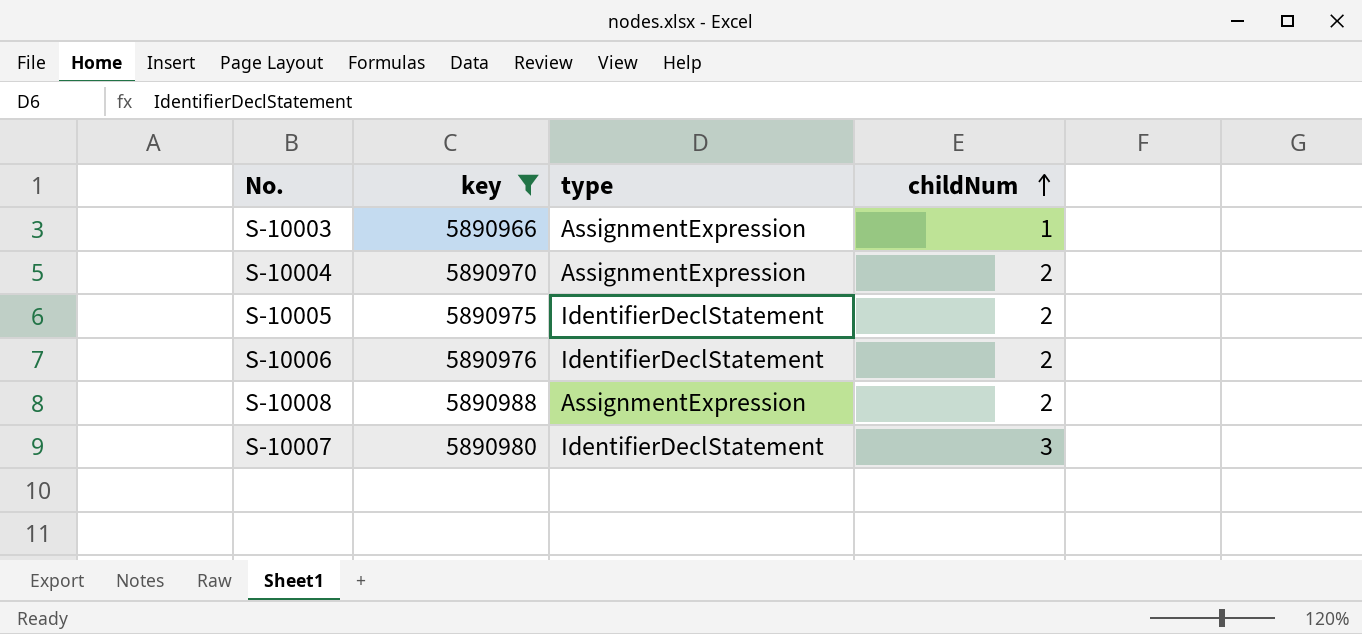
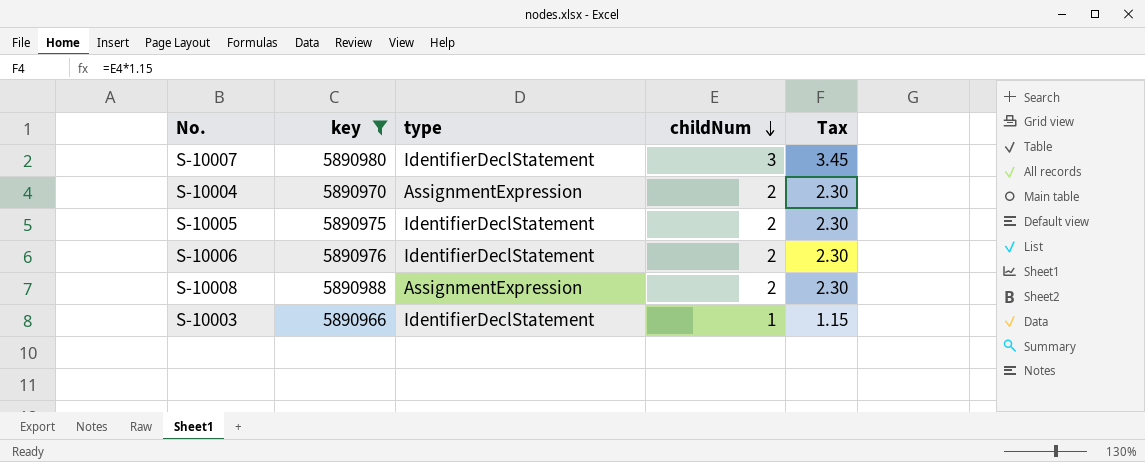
row order: childNum ascending -> childNum descending
column Tax | formula: none -> [childNum] * 1.15
S-10003 | type: AssignmentExpression -> IdentifierDeclStatement

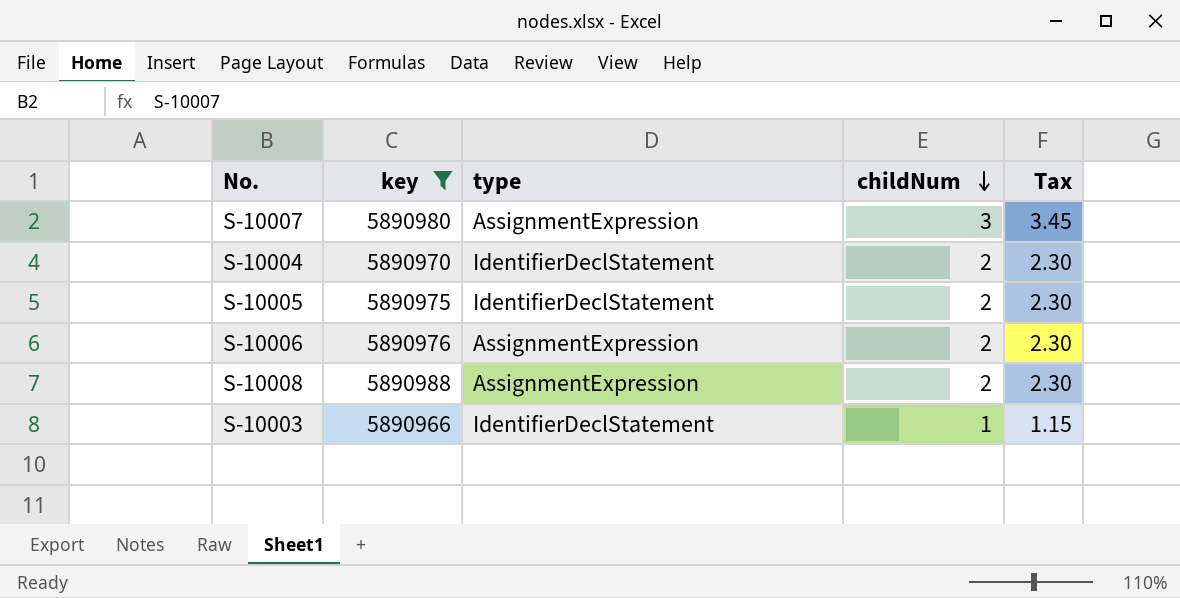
S-10007 | type: IdentifierDeclStatement -> AssignmentExpression
S-10004 | type: AssignmentExpression -> IdentifierDeclStatement
S-10006 | type: IdentifierDeclStatement -> AssignmentExpression

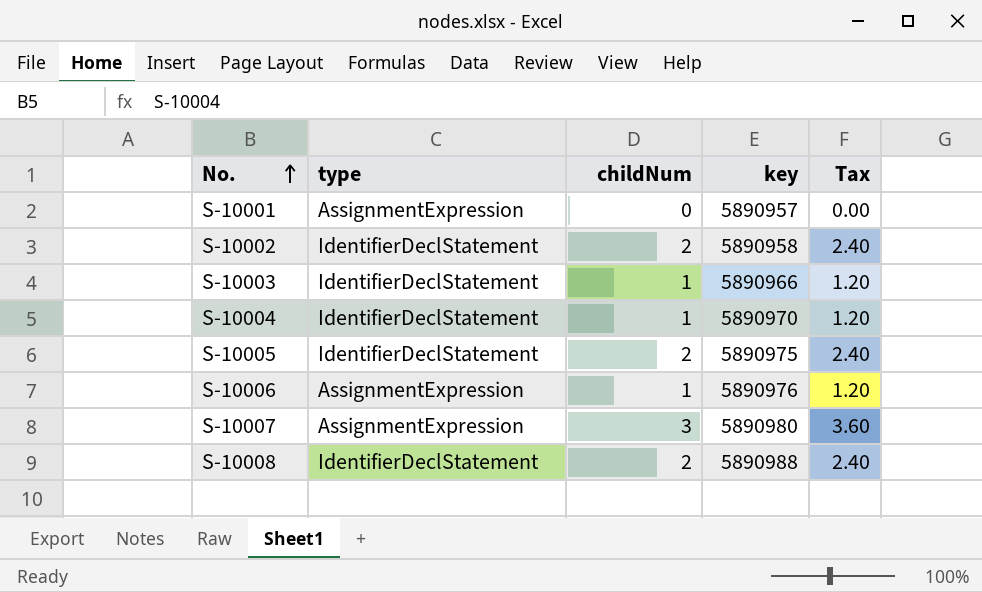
filter: key >= 5890966 -> none
row order: childNum descending -> No. ascending
column key | position: 2 -> 4
column Tax | formula: [childNum] * 1.15 -> [childNum] * 1.2
S-10004 | childNum: 2 -> 1
S-10006 | childNum: 2 -> 1
S-10008 | type: AssignmentExpression -> IdentifierDeclStatement

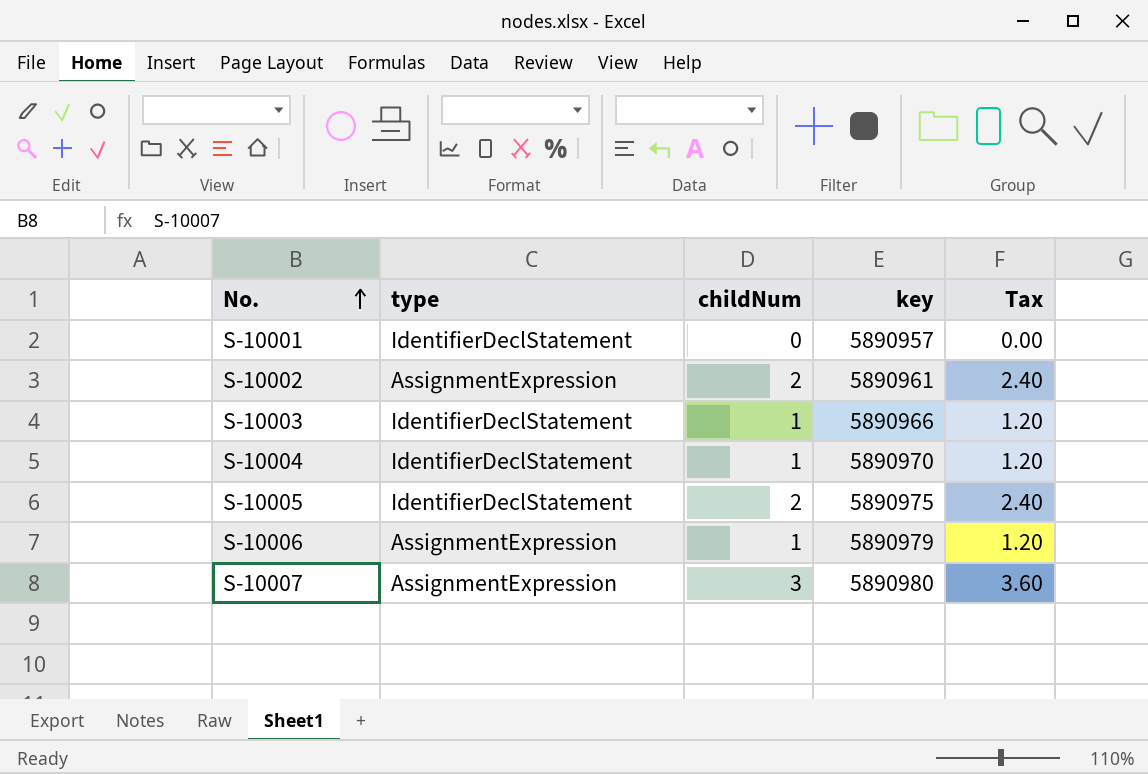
row S-10008: IdentifierDeclStatement | 2 | 5890988 | 2.40 -> none
S-10001 | type: AssignmentExpression -> IdentifierDeclStatement
S-10002 | type: IdentifierDeclStatement -> AssignmentExpression
S-10002 | key: 5890958 -> 5890961
S-10006 | key: 5890976 -> 5890979

